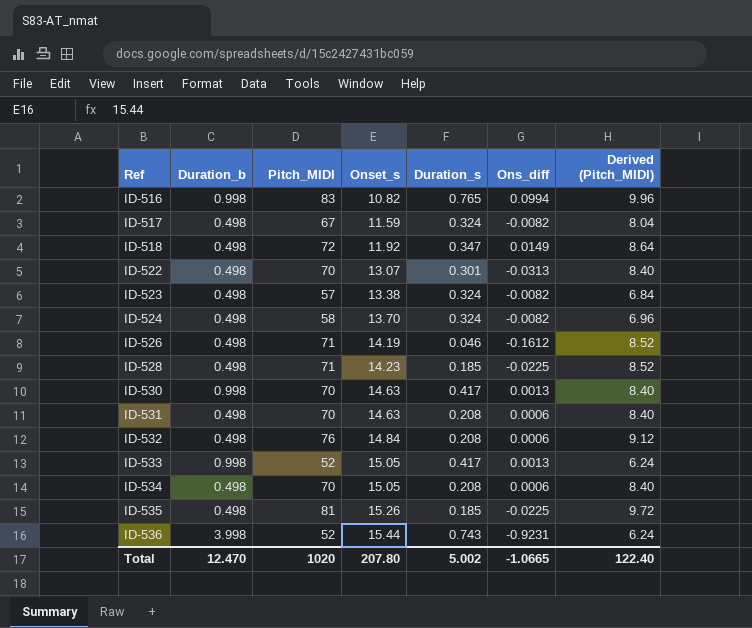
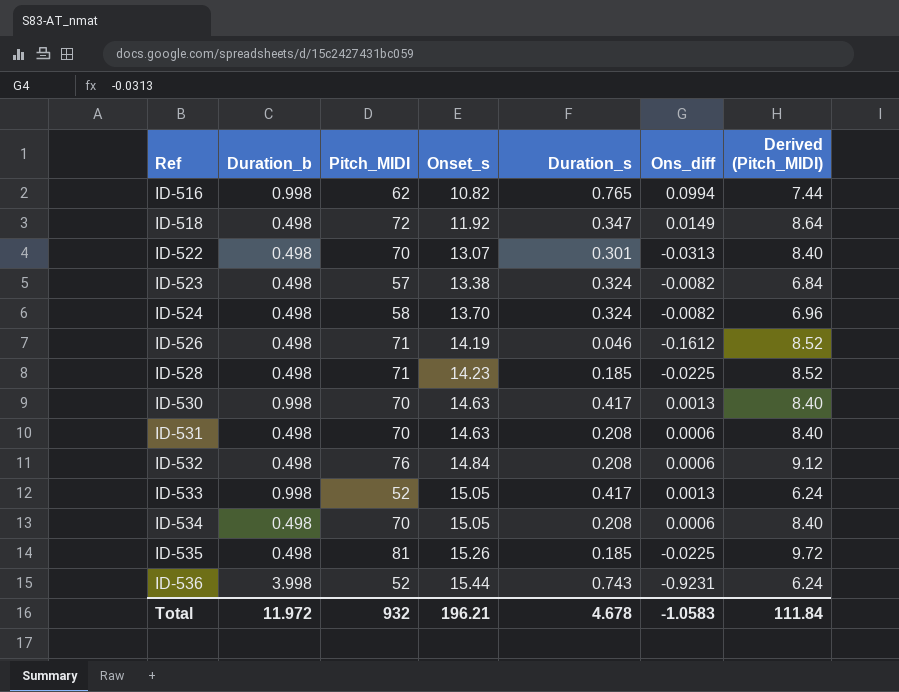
row ID-517: 0.498 | 67 | 11.59 | 0.324 | -0.0082 | 8.04 -> none
ID-516 | Pitch_MIDI: 83 -> 62
ID-516 | Derived (Pitch_MIDI): 9.96 -> 7.44
Total | Duration_b: 12.470 -> 11.972
Total | Pitch_MIDI: 1020 -> 932
Total | Onset_s: 207.80 -> 196.21
Total | Duration_s: 5.002 -> 4.678
Total | Ons_diff: -1.0665 -> -1.0583
Total | Derived (Pitch_MIDI): 122.40 -> 111.84

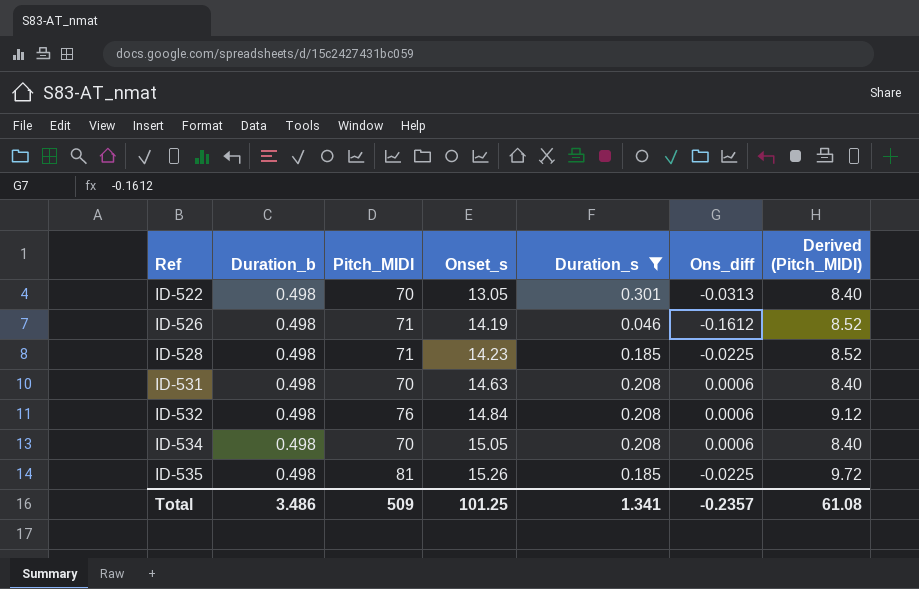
filter: none -> Duration_s <= 0.301
ID-522 | Onset_s: 13.07 -> 13.05
Total | Duration_b: 11.972 -> 3.486
Total | Pitch_MIDI: 932 -> 509
Total | Onset_s: 196.21 -> 101.25
Total | Duration_s: 4.678 -> 1.341
Total | Ons_diff: -1.0583 -> -0.2357
Total | Derived (Pitch_MIDI): 111.84 -> 61.08

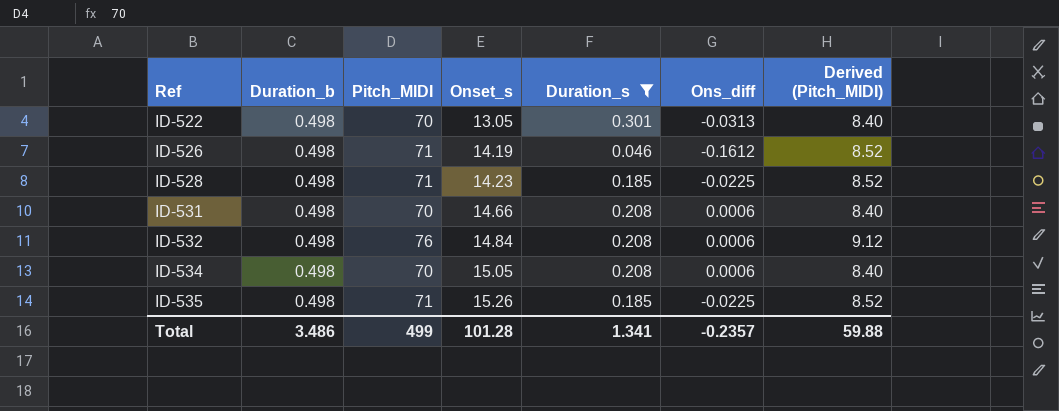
ID-531 | Onset_s: 14.63 -> 14.66
ID-535 | Pitch_MIDI: 81 -> 71
ID-535 | Derived (Pitch_MIDI): 9.72 -> 8.52
Total | Pitch_MIDI: 509 -> 499
Total | Onset_s: 101.25 -> 101.28
Total | Derived (Pitch_MIDI): 61.08 -> 59.88

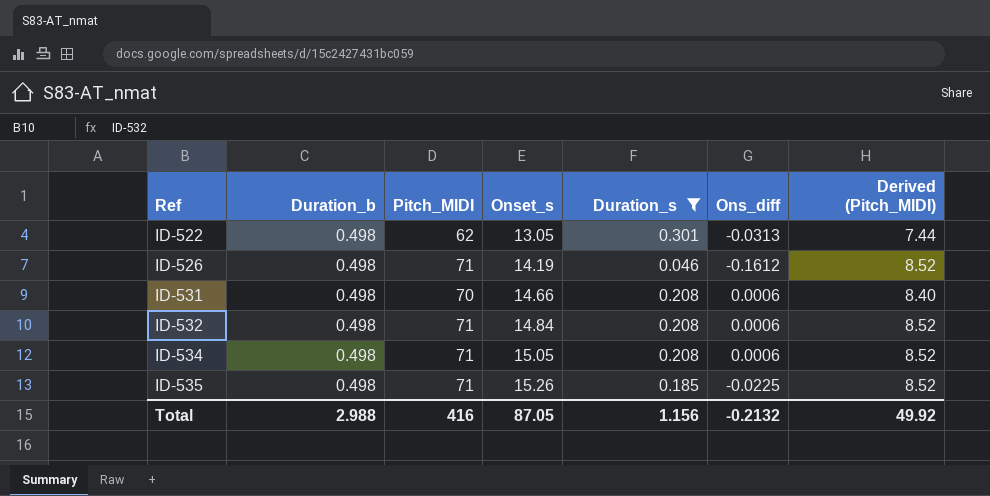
row ID-528: 0.498 | 71 | 14.23 | 0.185 | -0.0225 | 8.52 -> none
ID-522 | Pitch_MIDI: 70 -> 62
ID-522 | Derived (Pitch_MIDI): 8.40 -> 7.44
ID-532 | Pitch_MIDI: 76 -> 71
ID-532 | Derived (Pitch_MIDI): 9.12 -> 8.52
ID-534 | Pitch_MIDI: 70 -> 71
ID-534 | Derived (Pitch_MIDI): 8.40 -> 8.52
Total | Duration_b: 3.486 -> 2.988
Total | Pitch_MIDI: 499 -> 416
Total | Onset_s: 101.28 -> 87.05
Total | Duration_s: 1.341 -> 1.156
Total | Ons_diff: -0.2357 -> -0.2132
Total | Derived (Pitch_MIDI): 59.88 -> 49.92

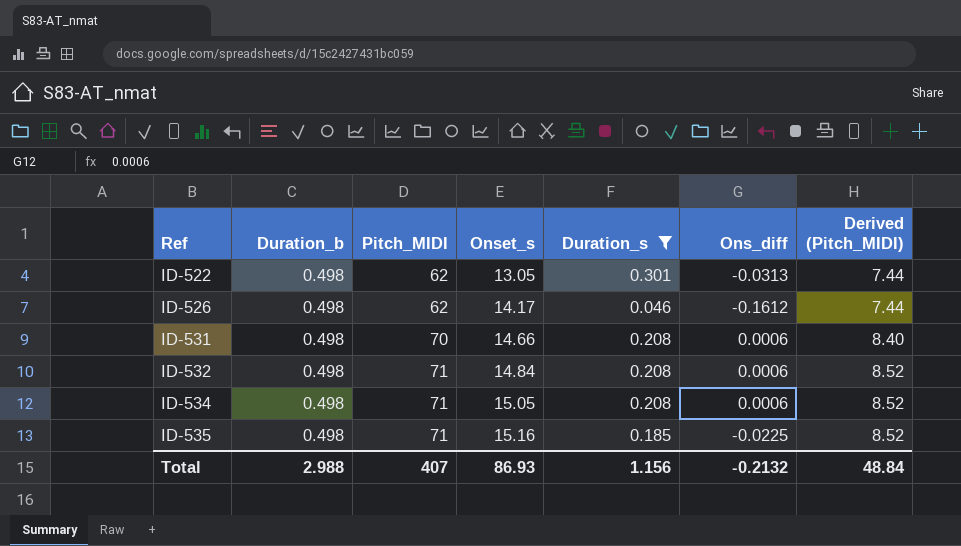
ID-526 | Pitch_MIDI: 71 -> 62
ID-526 | Onset_s: 14.19 -> 14.17
ID-526 | Derived (Pitch_MIDI): 8.52 -> 7.44
ID-535 | Onset_s: 15.26 -> 15.16
Total | Pitch_MIDI: 416 -> 407
Total | Onset_s: 87.05 -> 86.93
Total | Derived (Pitch_MIDI): 49.92 -> 48.84

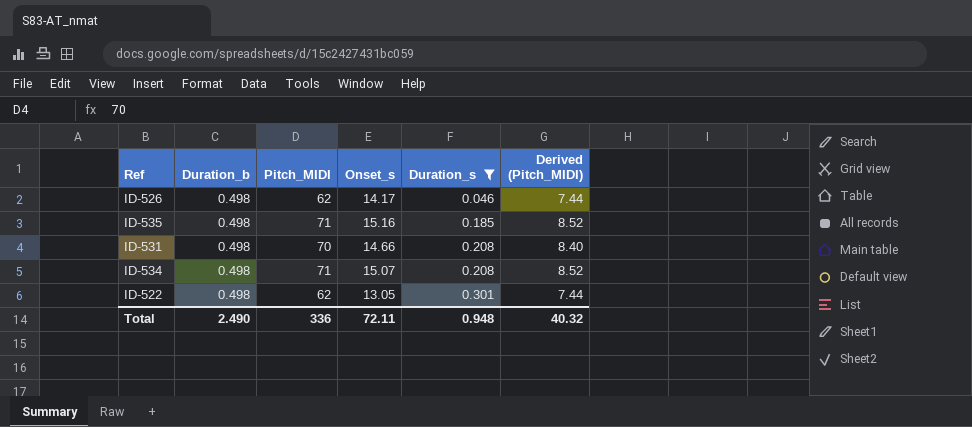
row order: Ref ascending -> Duration_s ascending
column Ons_diff | position: 6 -> none
row ID-532: 0.498 | 71 | 14.84 | 0.208 | 0.0006 | 8.52 -> none
ID-534 | Onset_s: 15.05 -> 15.07
Total | Duration_b: 2.988 -> 2.490
Total | Pitch_MIDI: 407 -> 336
Total | Onset_s: 86.93 -> 72.11
Total | Duration_s: 1.156 -> 0.948
Total | Derived (Pitch_MIDI): 48.84 -> 40.32

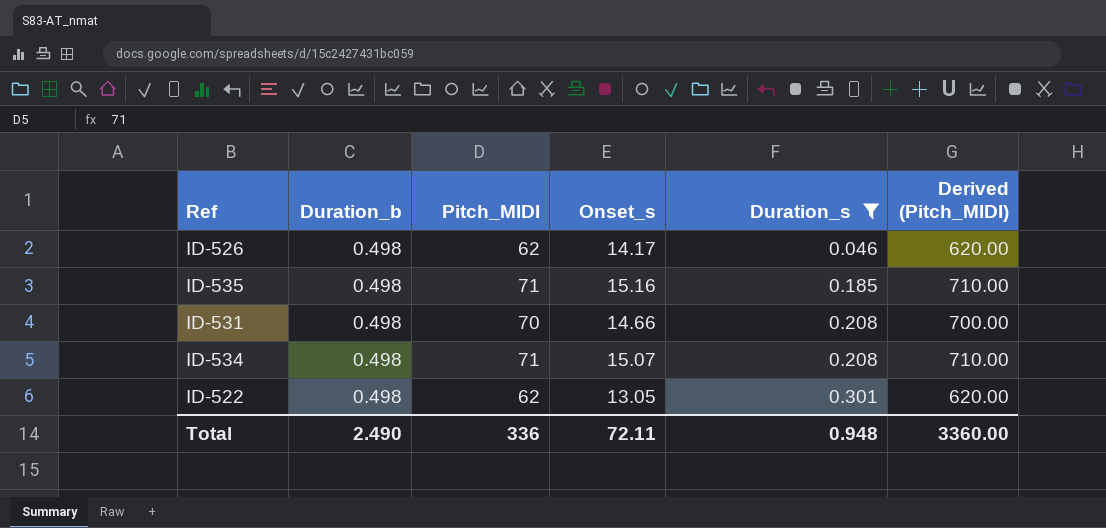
column Derived (Pitch_MIDI) | formula: [Pitch_MIDI] * 0.12 -> [Pitch_MIDI] * 10
Total | Derived (Pitch_MIDI): 40.32 -> 3360.00

